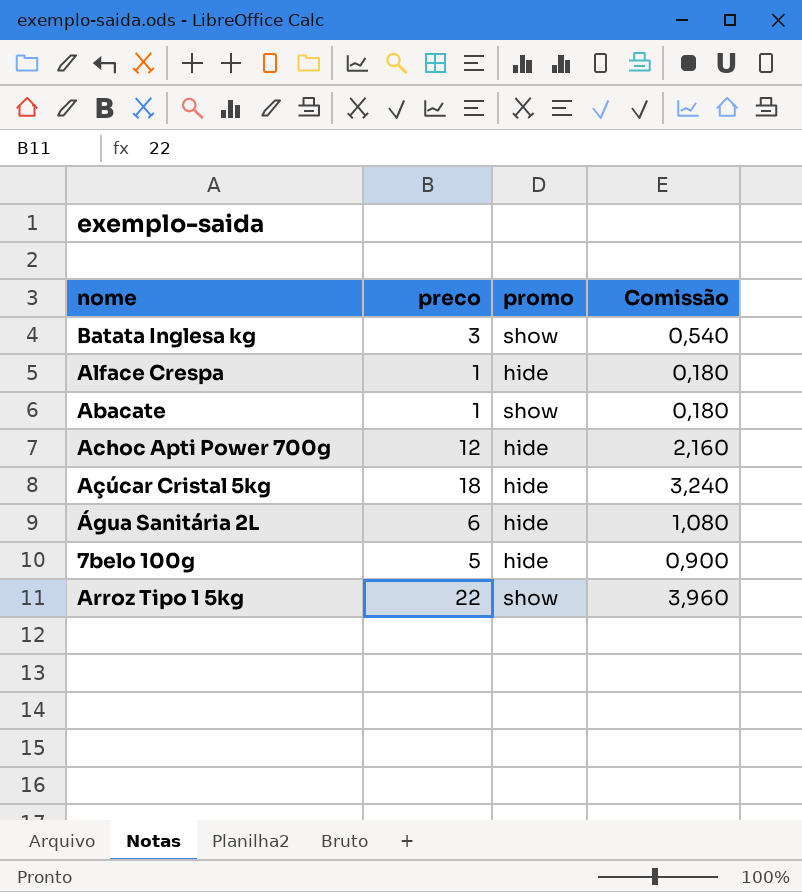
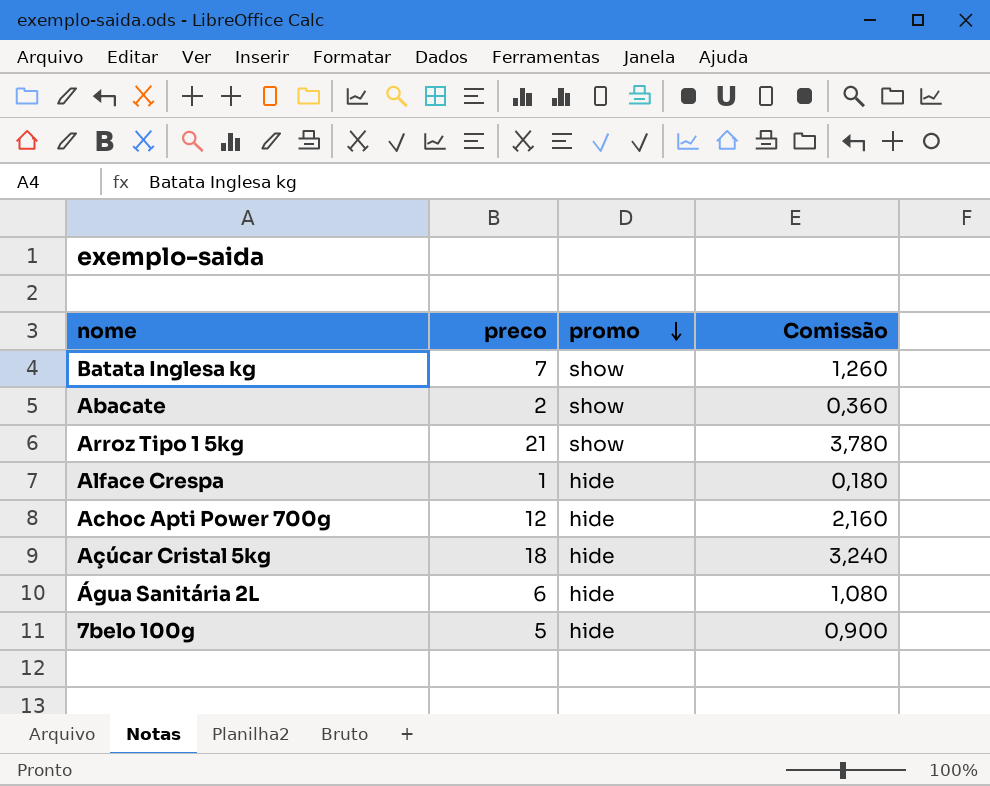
row order: none -> promo descending
Batata Inglesa kg | preco: 3 -> 7
Batata Inglesa kg | Comissão: 0,540 -> 1,260
Abacate | preco: 1 -> 2
Abacate | Comissão: 0,180 -> 0,360
Arroz Tipo 1 5kg | preco: 22 -> 21
Arroz Tipo 1 5kg | Comissão: 3,960 -> 3,780

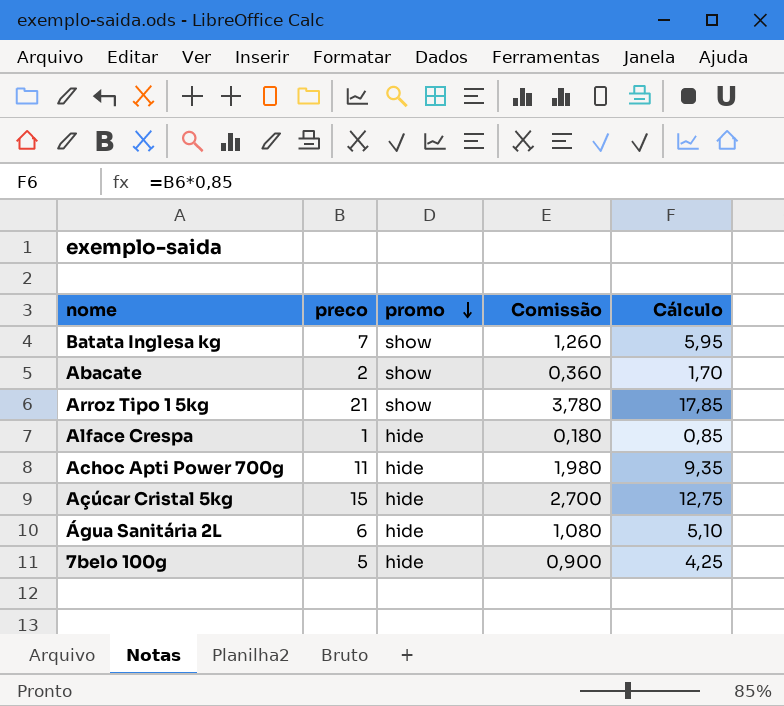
column Cálculo | formula: none -> [preco] * 0,85
Achoc Apti Power 700g | preco: 12 -> 11
Achoc Apti Power 700g | Comissão: 2,160 -> 1,980
Açúcar Cristal 5kg | preco: 18 -> 15
Açúcar Cristal 5kg | Comissão: 3,240 -> 2,700

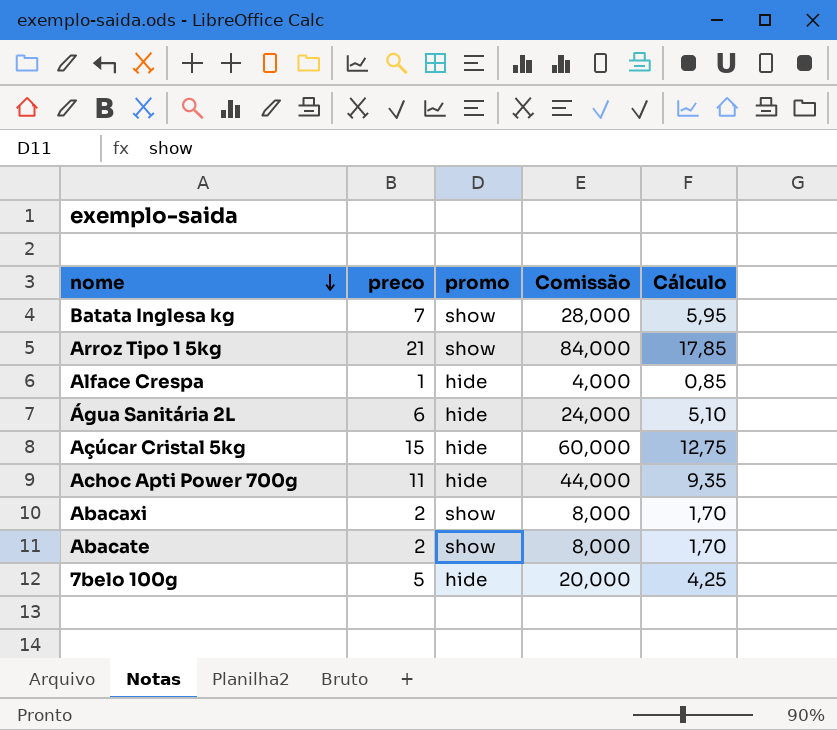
row order: promo descending -> nome descending
column Comissão | formula: [preco] * 0,18 -> [preco] * 4
row Abacaxi: none -> 2 | show | 8,000 | 1,70

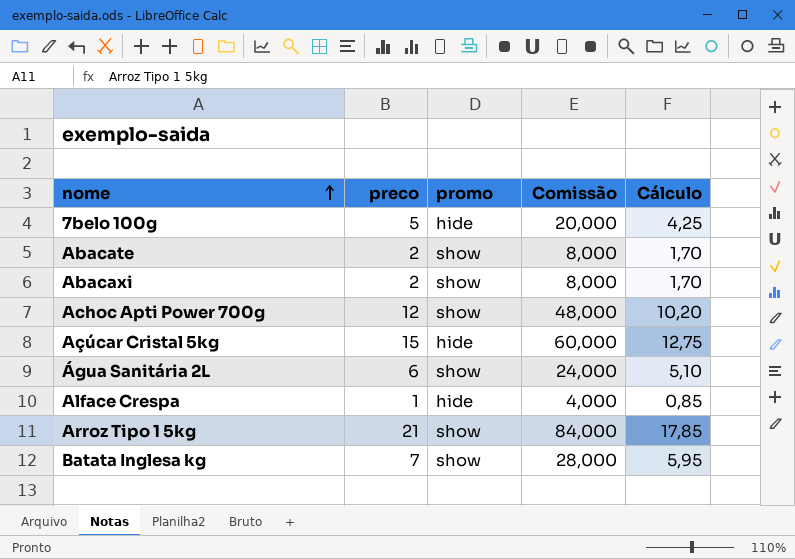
row order: nome descending -> nome ascending
Achoc Apti Power 700g | preco: 11 -> 12
Achoc Apti Power 700g | promo: hide -> show
Achoc Apti Power 700g | Comissão: 44,000 -> 48,000
Achoc Apti Power 700g | Cálculo: 9,35 -> 10,20
Água Sanitária 2L | promo: hide -> show

